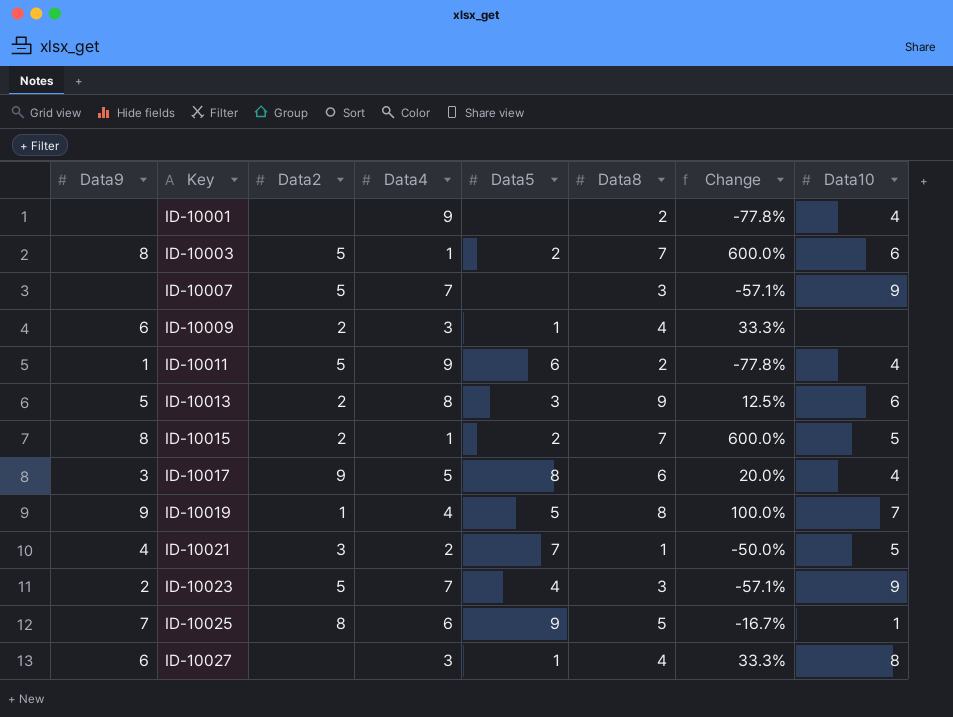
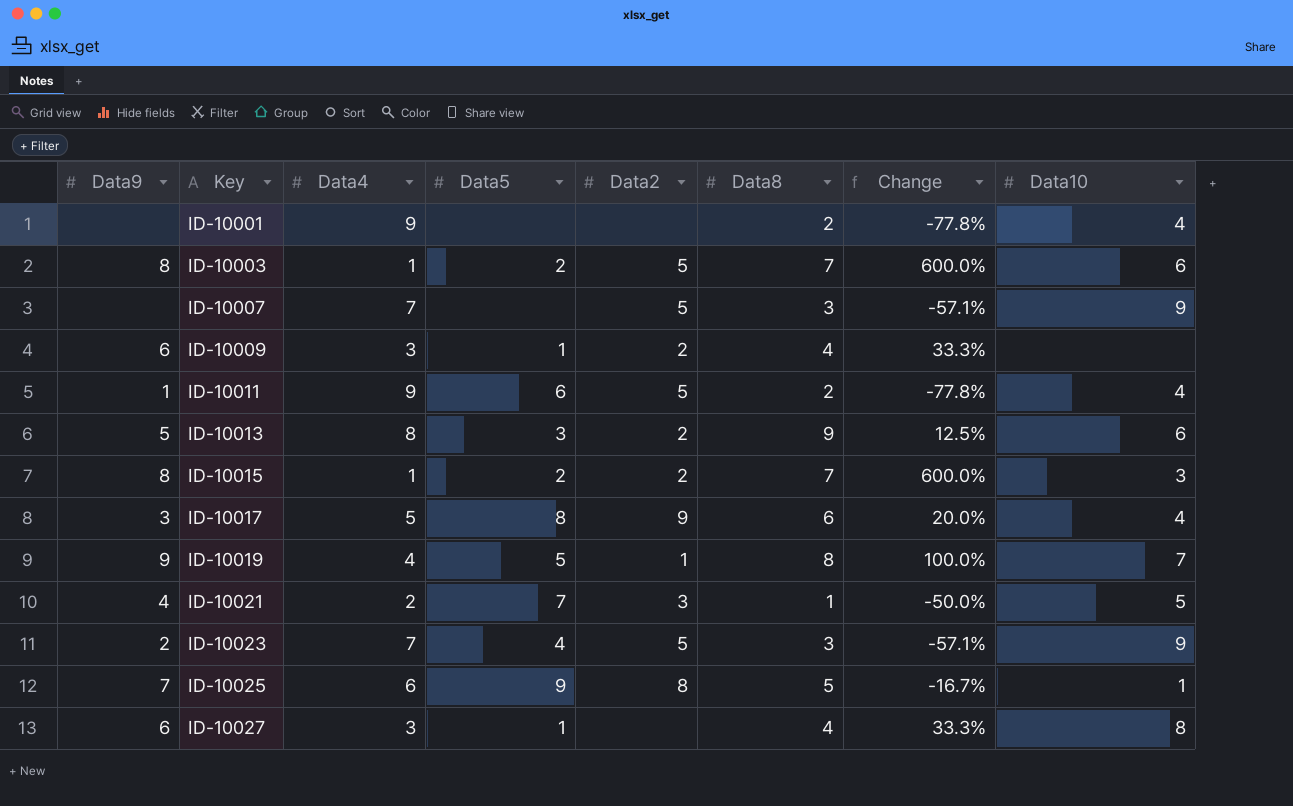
column Data2 | position: 3 -> 5
ID-10015 | Data10: 5 -> 3

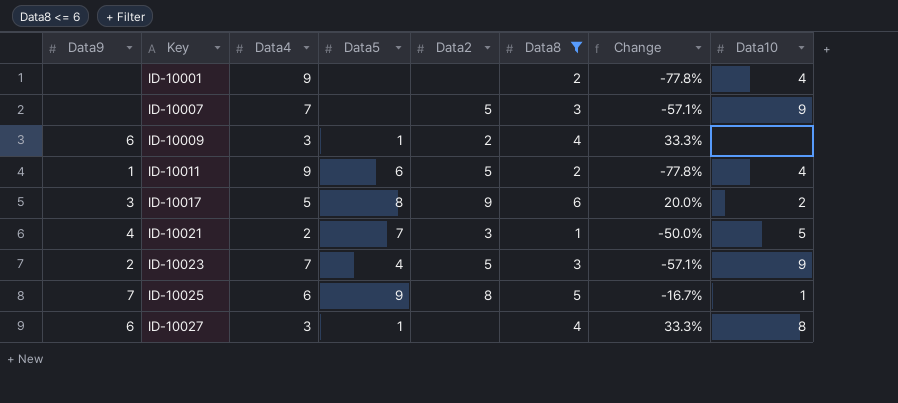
filter: none -> Data8 <= 6
ID-10017 | Data10: 4 -> 2

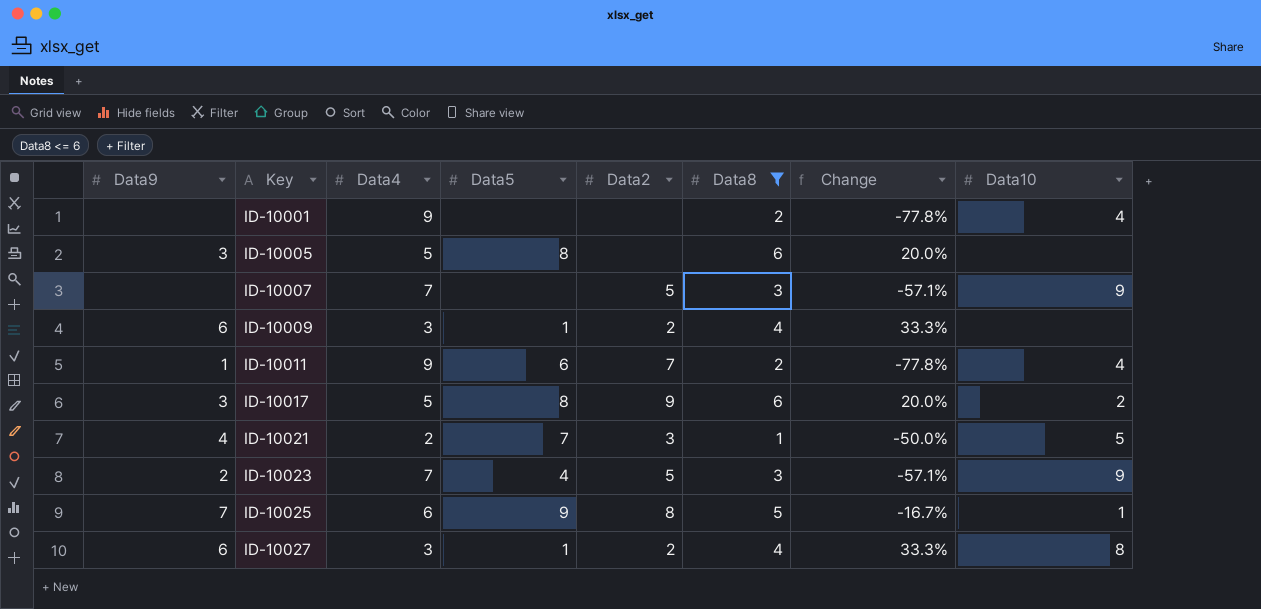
row ID-10005: none -> 3 | 5 | 8 | none | 6 | 20.0% | none
ID-10011 | Data2: 5 -> 7
ID-10027 | Data2: none -> 2

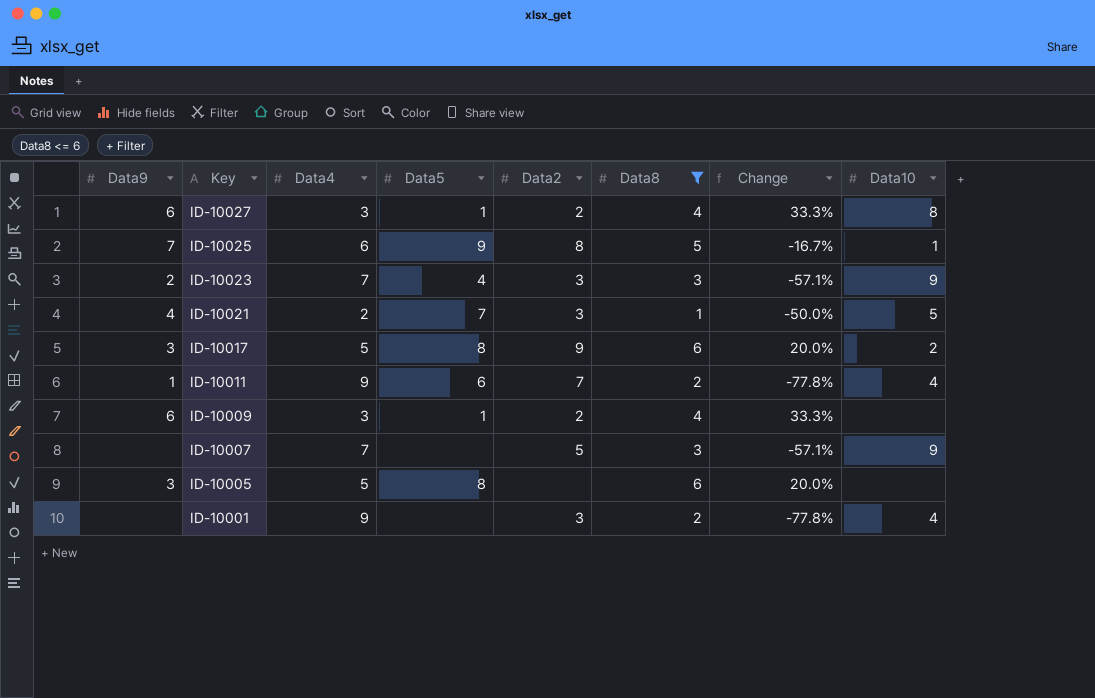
row order: Key ascending -> Key descending
ID-10023 | Data2: 5 -> 3
ID-10001 | Data2: none -> 3

